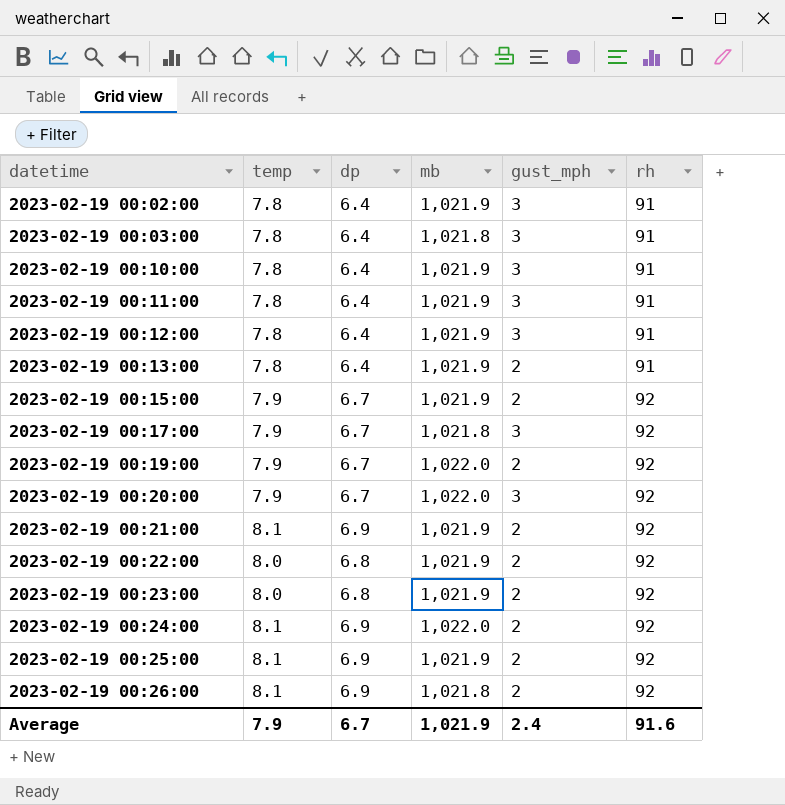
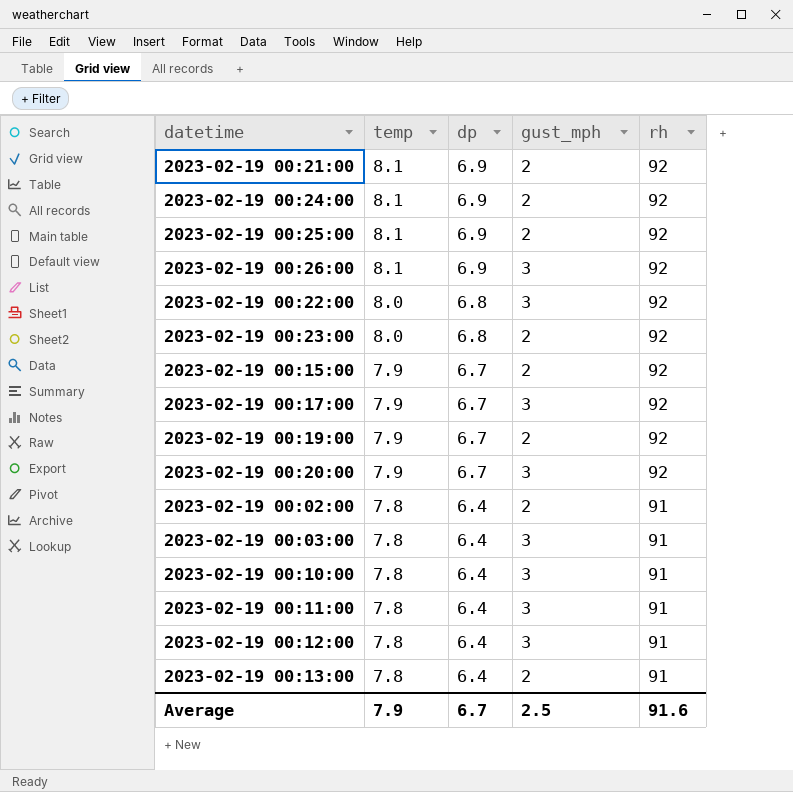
row order: datetime ascending -> temp descending
column mb | position: 4 -> none
2023-02-19 00:26:00 | gust_mph: 2 -> 3
2023-02-19 00:22:00 | gust_mph: 2 -> 3
2023-02-19 00:02:00 | gust_mph: 3 -> 2
Average | gust_mph: 2.4 -> 2.5

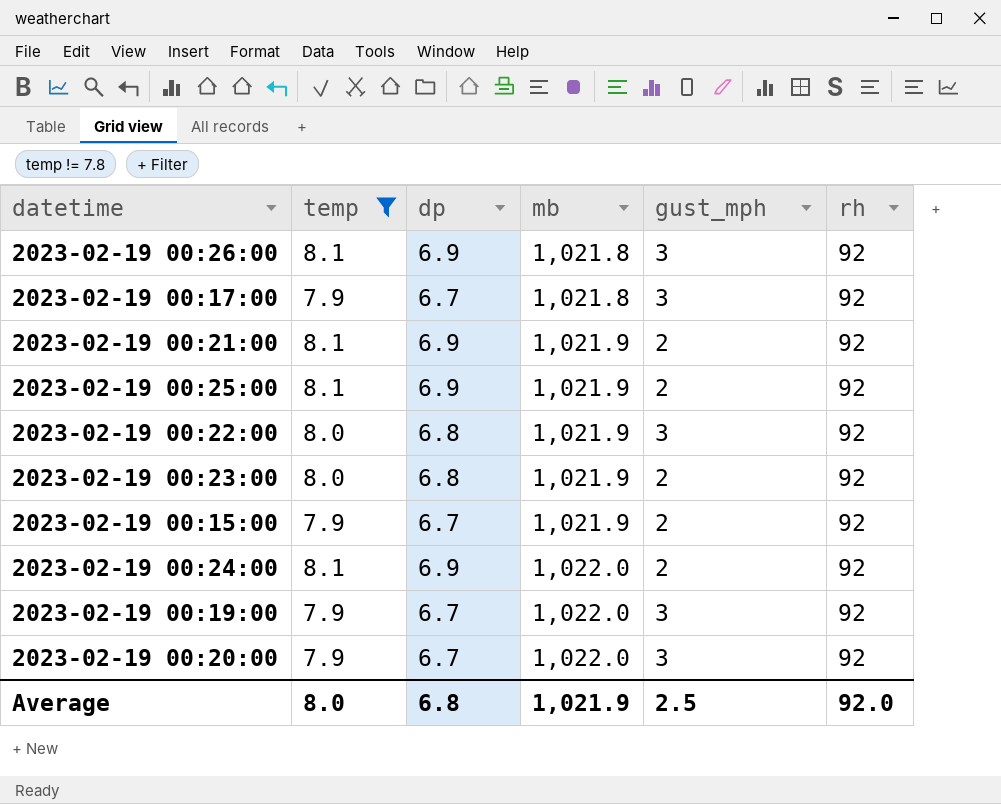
filter: none -> temp != 7.8
row order: temp descending -> mb ascending
column mb | position: none -> 4
2023-02-19 00:19:00 | gust_mph: 2 -> 3
Average | temp: 7.9 -> 8.0
Average | dp: 6.7 -> 6.8
Average | rh: 91.6 -> 92.0

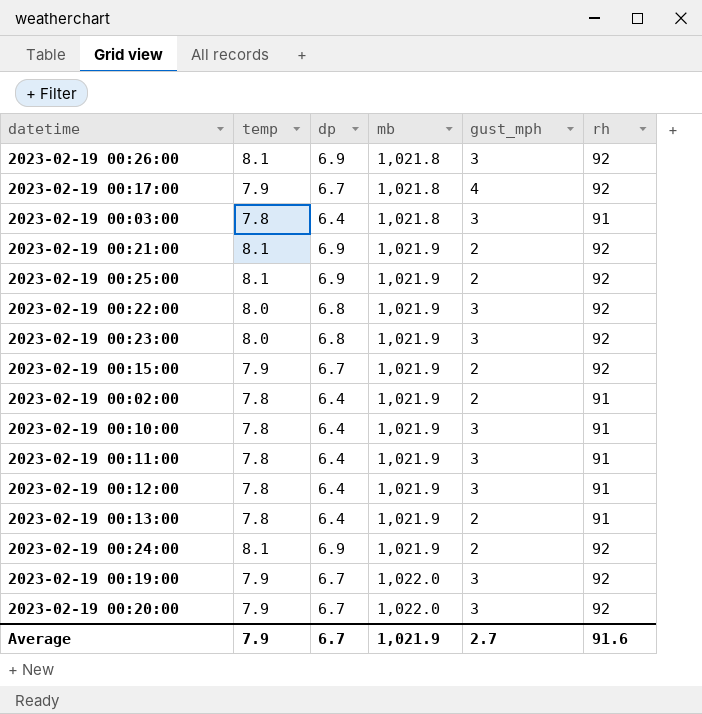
filter: temp != 7.8 -> none
2023-02-19 00:17:00 | gust_mph: 3 -> 4
2023-02-19 00:23:00 | gust_mph: 2 -> 3
2023-02-19 00:24:00 | mb: 1,022.0 -> 1,021.9
Average | temp: 8.0 -> 7.9
Average | dp: 6.8 -> 6.7
Average | gust_mph: 2.5 -> 2.7
Average | rh: 92.0 -> 91.6

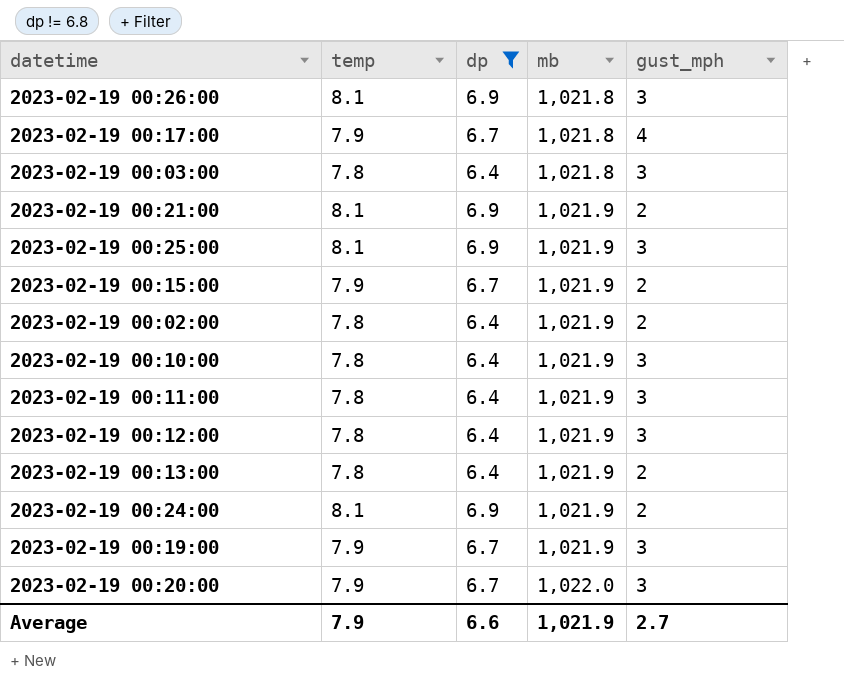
filter: none -> dp != 6.8
column rh | position: 6 -> none
2023-02-19 00:25:00 | gust_mph: 2 -> 3
2023-02-19 00:19:00 | mb: 1,022.0 -> 1,021.9
Average | dp: 6.7 -> 6.6

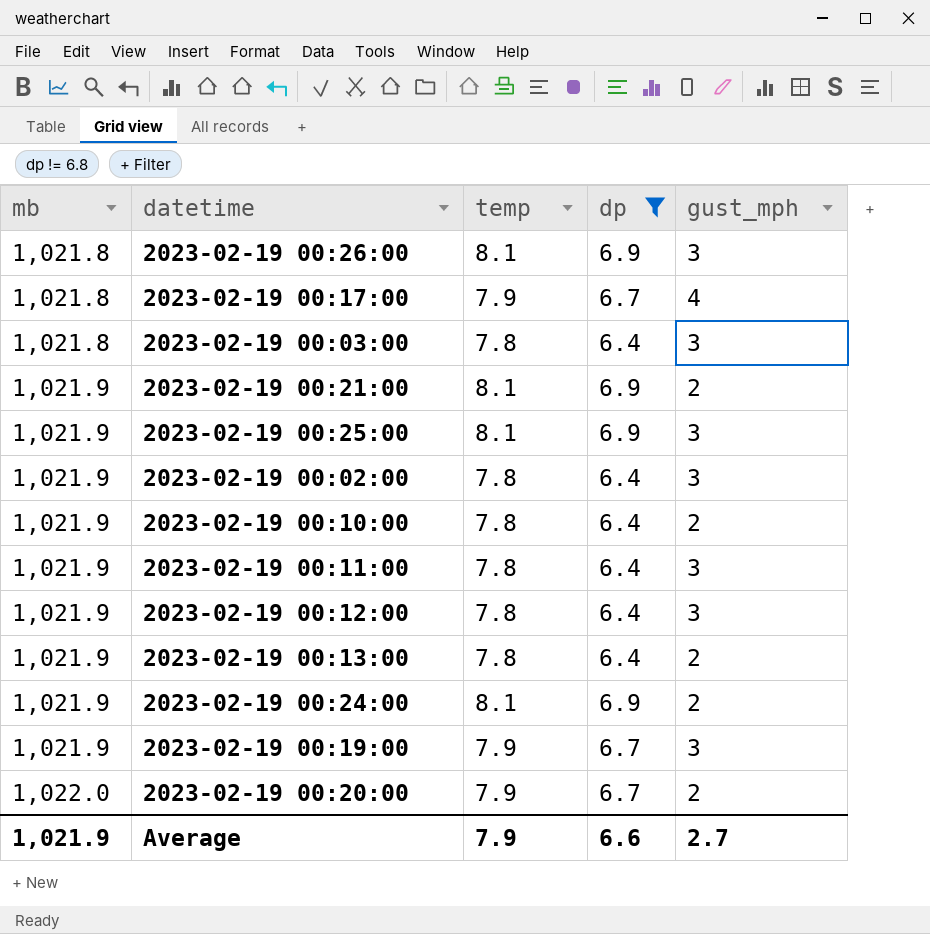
column mb | position: 4 -> 1
row 2023-02-19 00:15:00: 7.9 | 6.7 | 1,021.9 | 2 -> none
2023-02-19 00:02:00 | gust_mph: 2 -> 3
2023-02-19 00:10:00 | gust_mph: 3 -> 2
2023-02-19 00:20:00 | gust_mph: 3 -> 2

